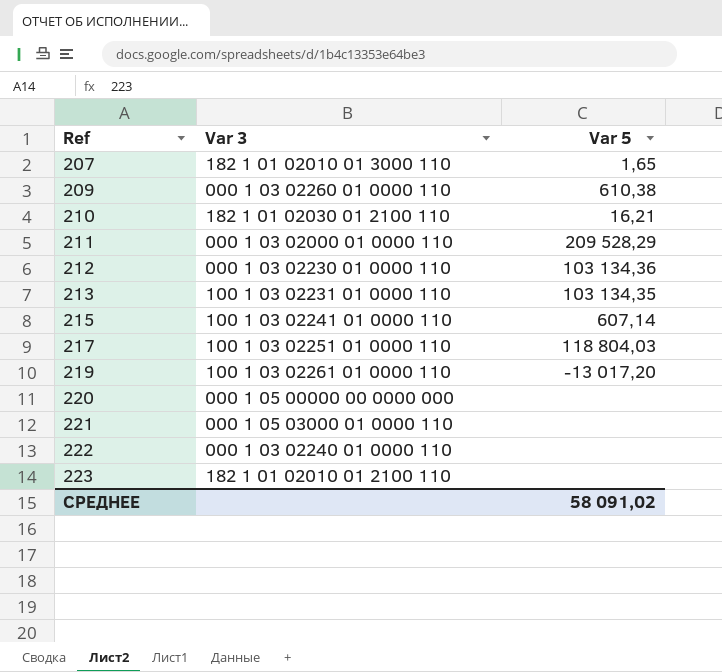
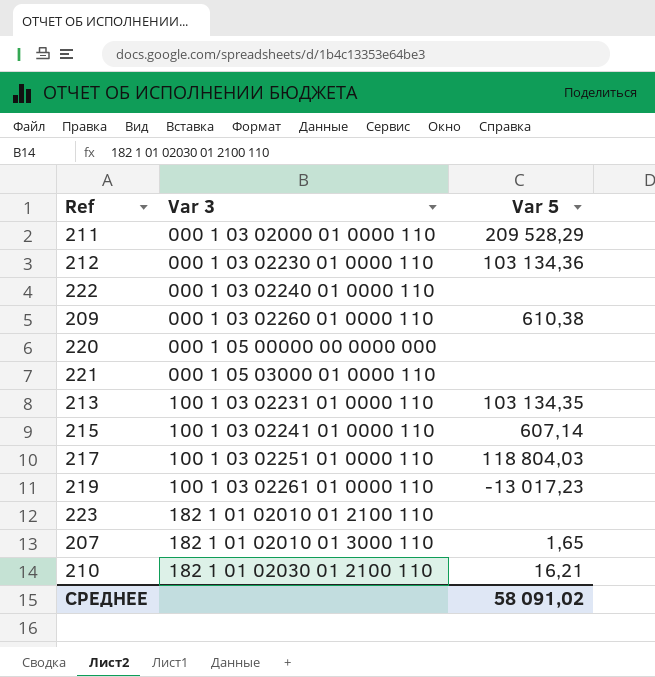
row order: Ref ascending -> Var 3 ascending
219 | Var 5: -13 017,20 -> -13 017,23

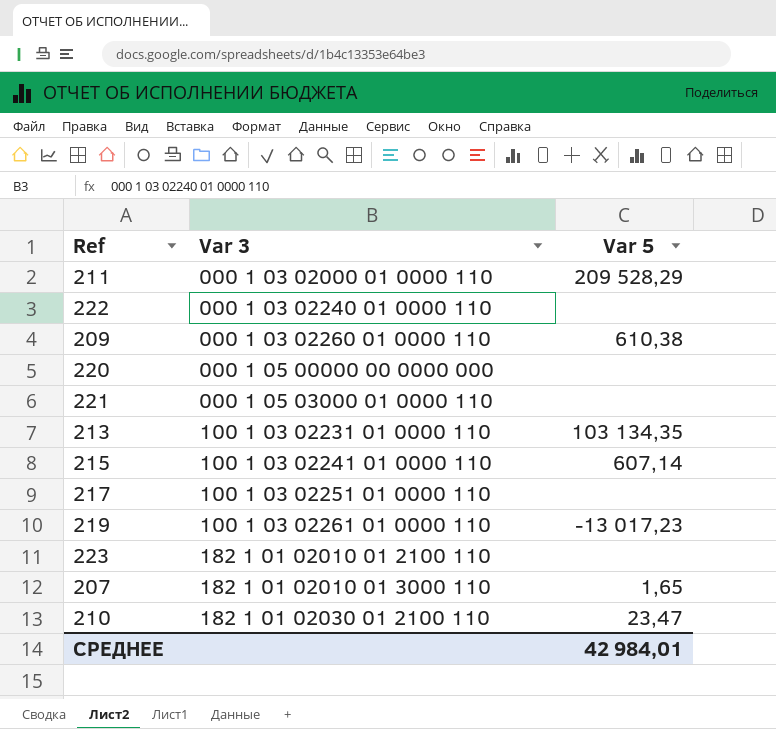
row 212: 000 1 03 02230 01 0000 110 | 103 134,36 -> none
217 | Var 5: 118 804,03 -> none
210 | Var 5: 16,21 -> 23,47
СРЕДНЕЕ | Var 5: 58 091,02 -> 42 984,01

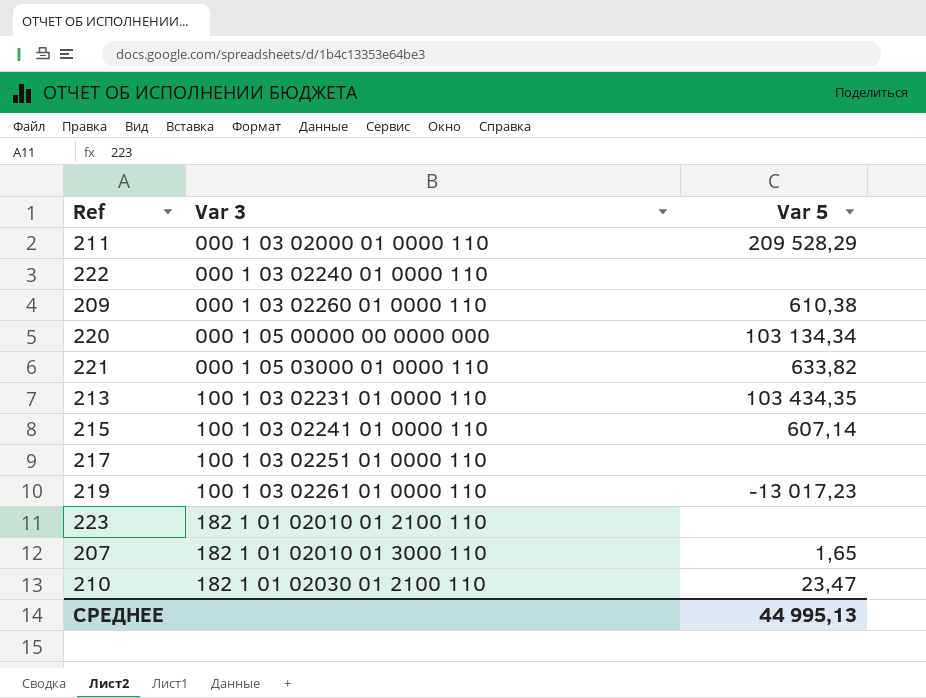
220 | Var 5: none -> 103 134,34
221 | Var 5: none -> 633,82
213 | Var 5: 103 134,35 -> 103 434,35
СРЕДНЕЕ | Var 5: 42 984,01 -> 44 995,13

